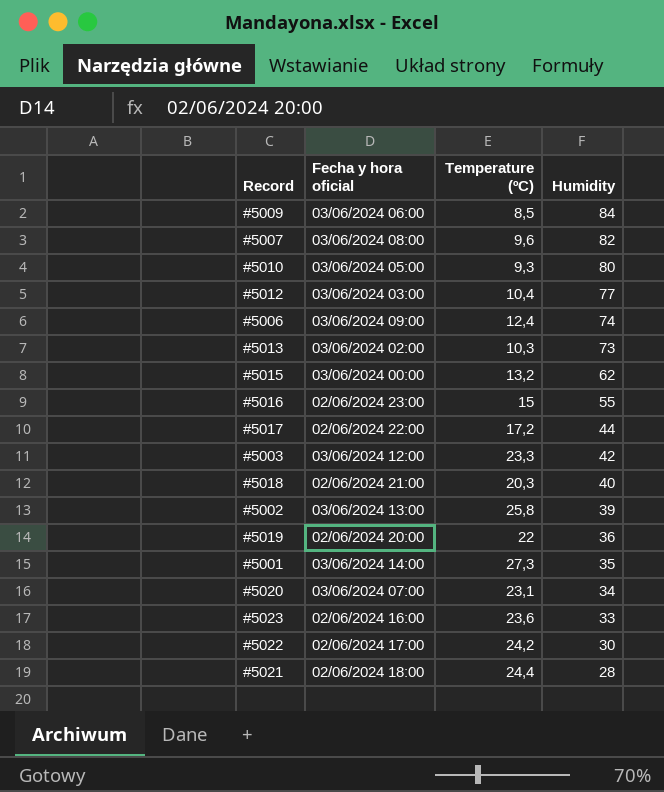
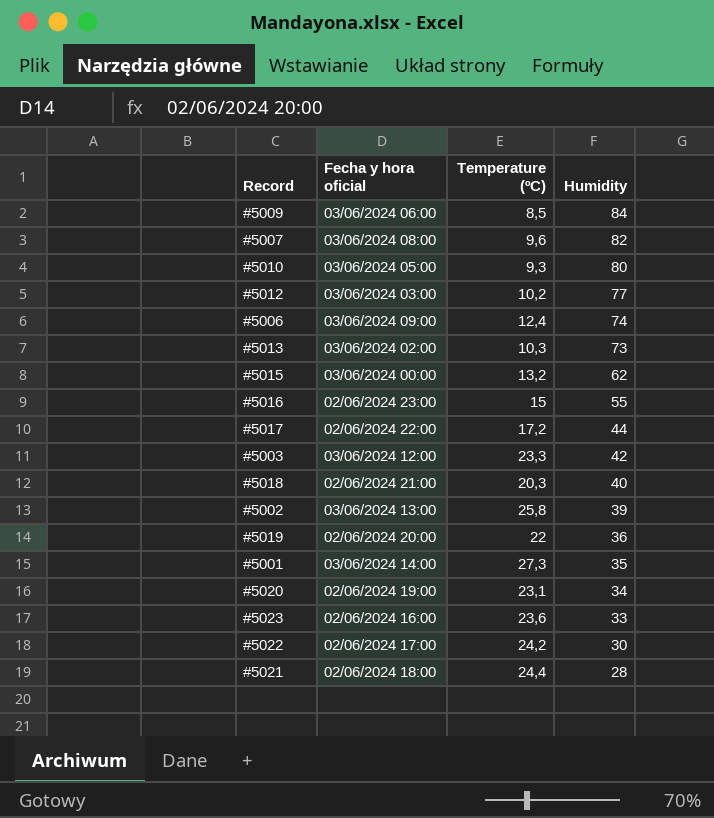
#5012 | Temperature (ºC): 10,4 -> 10,2
#5020 | Fecha y hora oficial: 03/06/2024 07:00 -> 02/06/2024 19:00

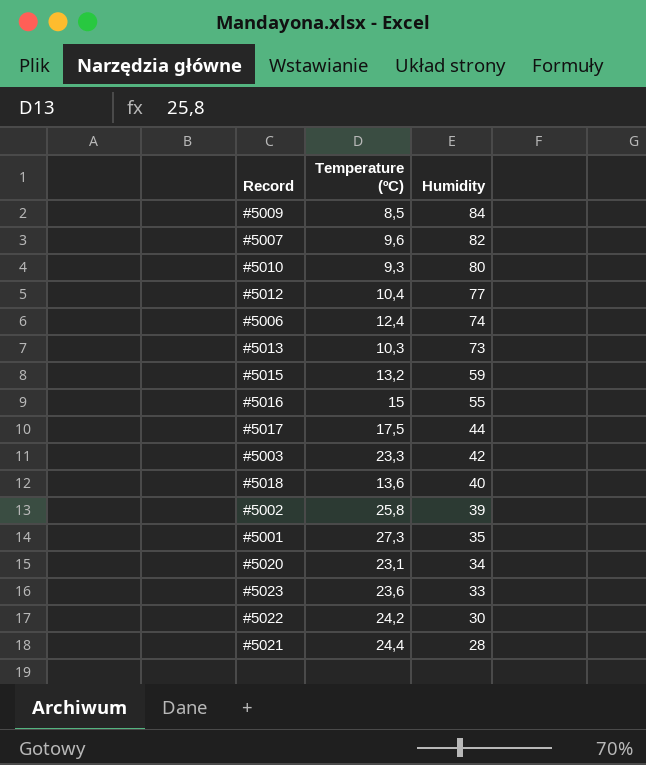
column Fecha y hora oficial | position: 2 -> none
row #5019: 02/06/2024 20:00 | 22 | 36 -> none
#5012 | Temperature (ºC): 10,2 -> 10,4
#5015 | Humidity: 62 -> 59
#5017 | Temperature (ºC): 17,2 -> 17,5
#5018 | Temperature (ºC): 20,3 -> 13,6

